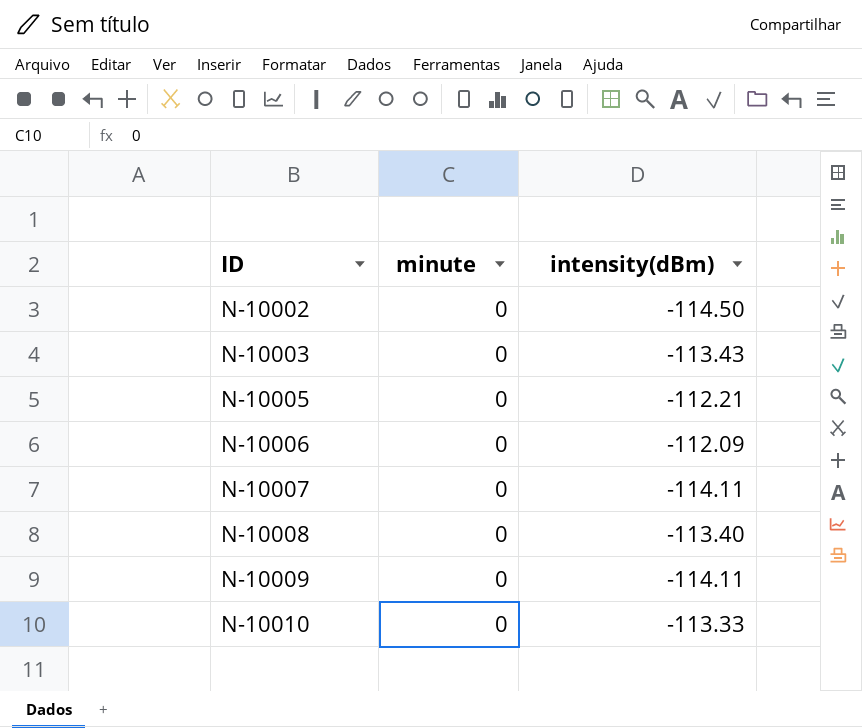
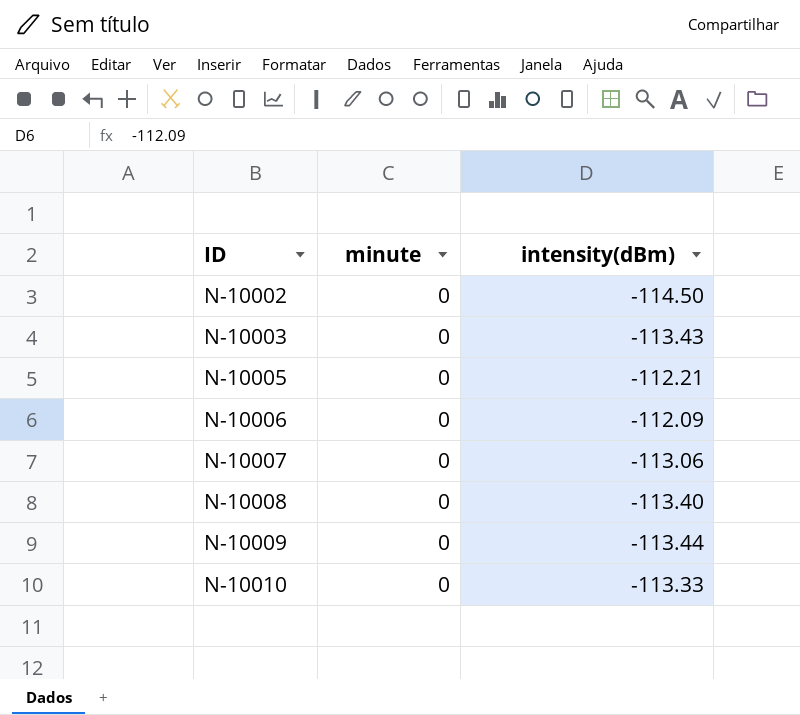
N-10007 | intensity(dBm): -114.11 -> -113.06
N-10009 | intensity(dBm): -114.11 -> -113.44

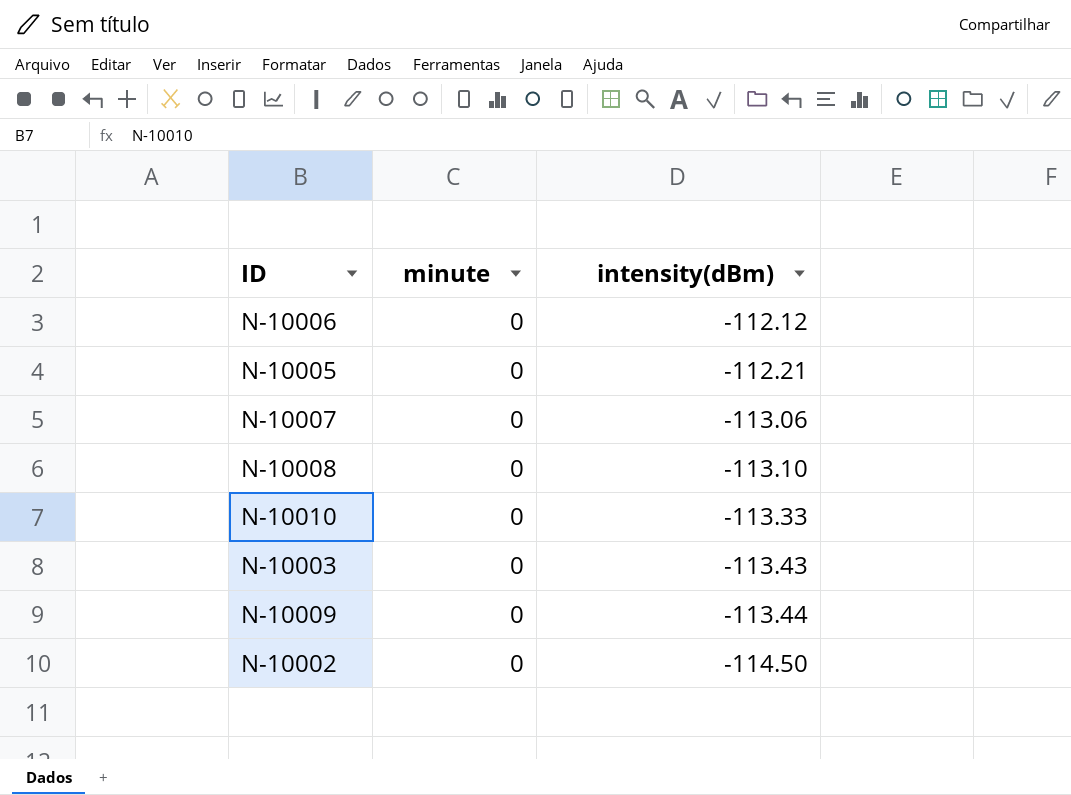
row order: ID ascending -> intensity(dBm) descending
N-10006 | intensity(dBm): -112.09 -> -112.12
N-10008 | intensity(dBm): -113.40 -> -113.10

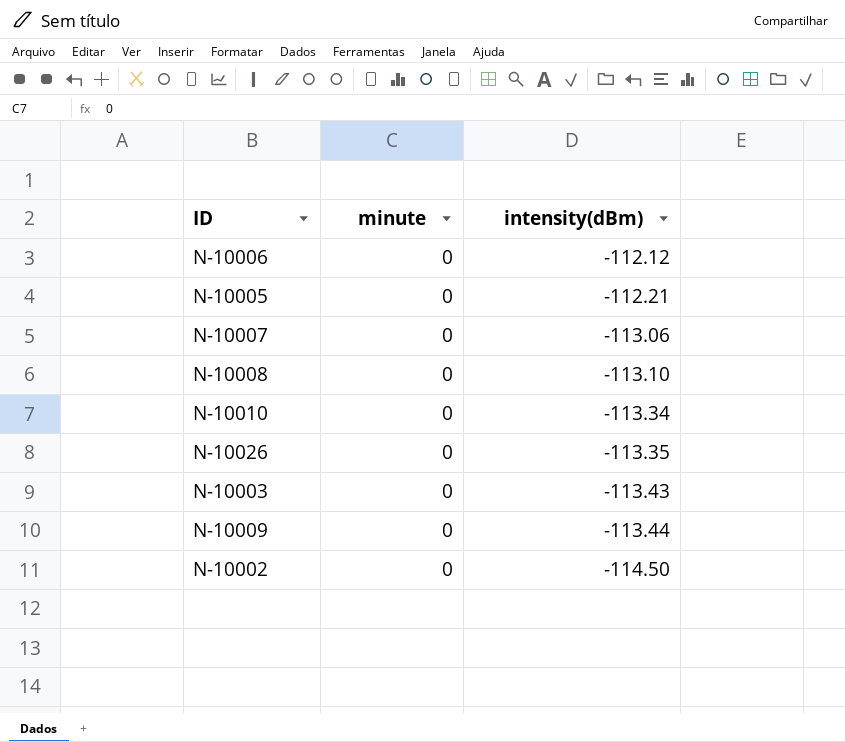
N-10010 | intensity(dBm): -113.33 -> -113.34
row N-10026: none -> 0 | -113.35

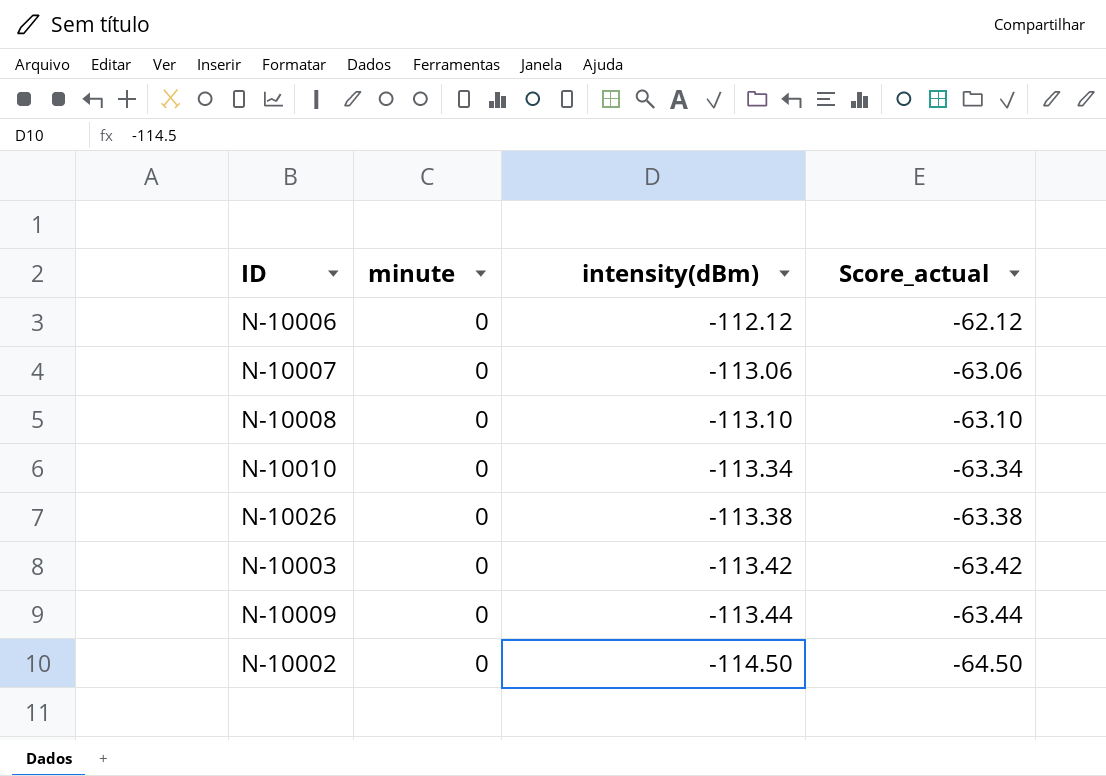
column Score_actual | formula: none -> [intensity(dBm)] + 50
row N-10005: 0 | -112.21 -> none
N-10026 | intensity(dBm): -113.35 -> -113.38
N-10003 | intensity(dBm): -113.43 -> -113.42

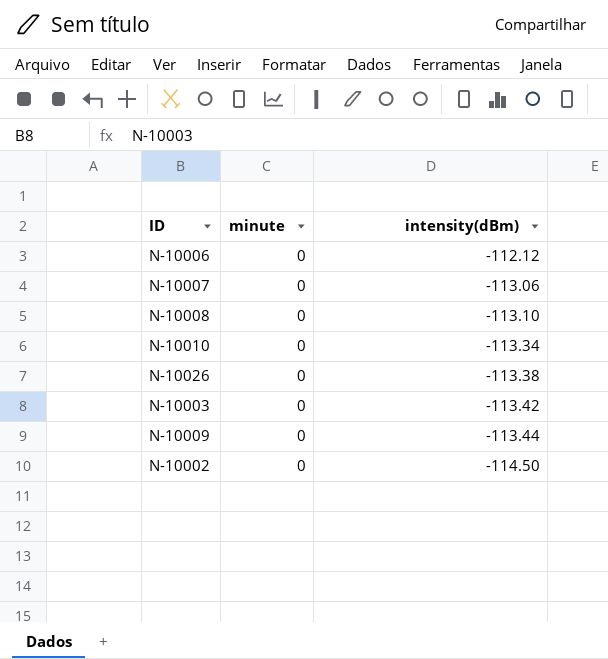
column Score_actual | formula: [intensity(dBm)] + 50 -> none

